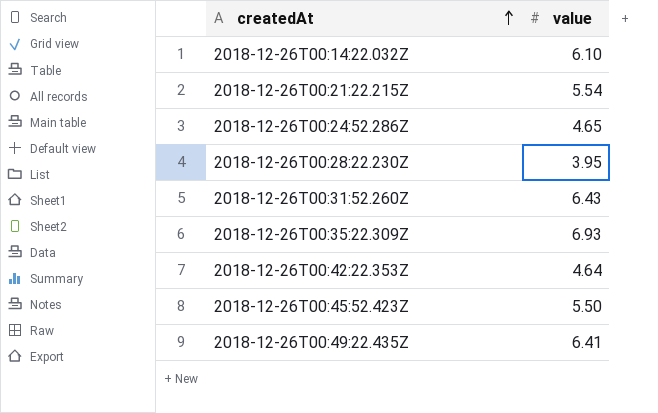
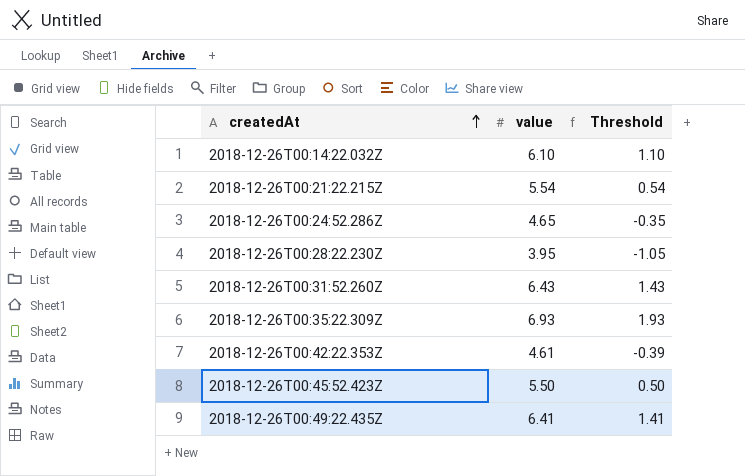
column Threshold | formula: none -> [value] - 5
2018-12-26T00:42:22.353Z | value: 4.64 -> 4.61

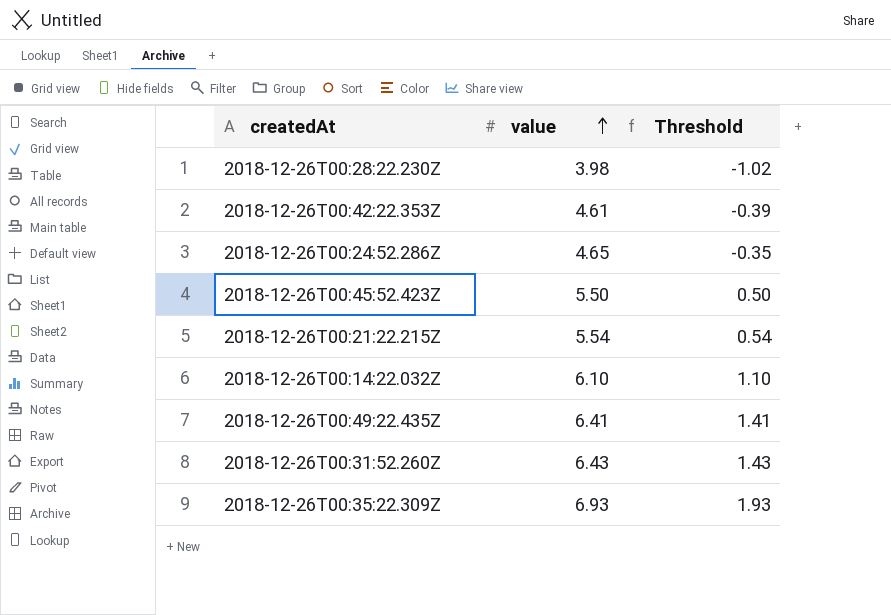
row order: createdAt ascending -> value ascending
2018-12-26T00:28:22.230Z | value: 3.95 -> 3.98
2018-12-26T00:28:22.230Z | Threshold: -1.05 -> -1.02

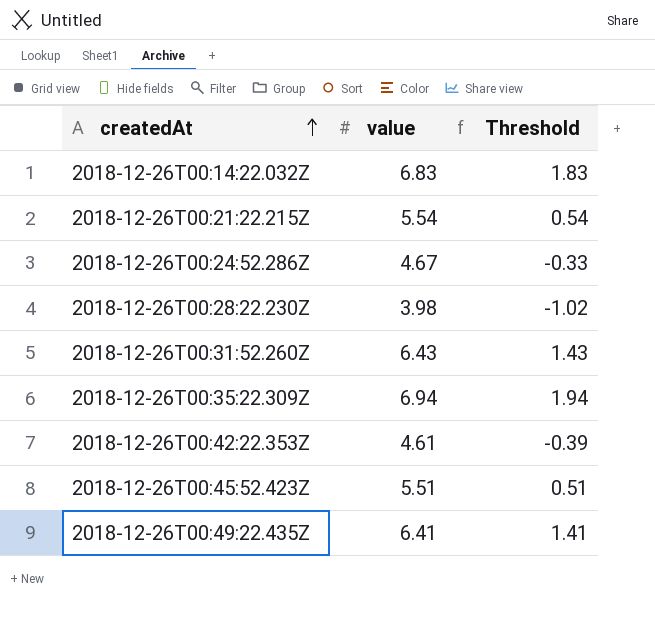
row order: value ascending -> createdAt ascending
2018-12-26T00:14:22.032Z | value: 6.10 -> 6.83
2018-12-26T00:14:22.032Z | Threshold: 1.10 -> 1.83
2018-12-26T00:24:52.286Z | value: 4.65 -> 4.67
2018-12-26T00:24:52.286Z | Threshold: -0.35 -> -0.33
2018-12-26T00:35:22.309Z | value: 6.93 -> 6.94
2018-12-26T00:35:22.309Z | Threshold: 1.93 -> 1.94
2018-12-26T00:45:52.423Z | value: 5.50 -> 5.51
2018-12-26T00:45:52.423Z | Threshold: 0.50 -> 0.51

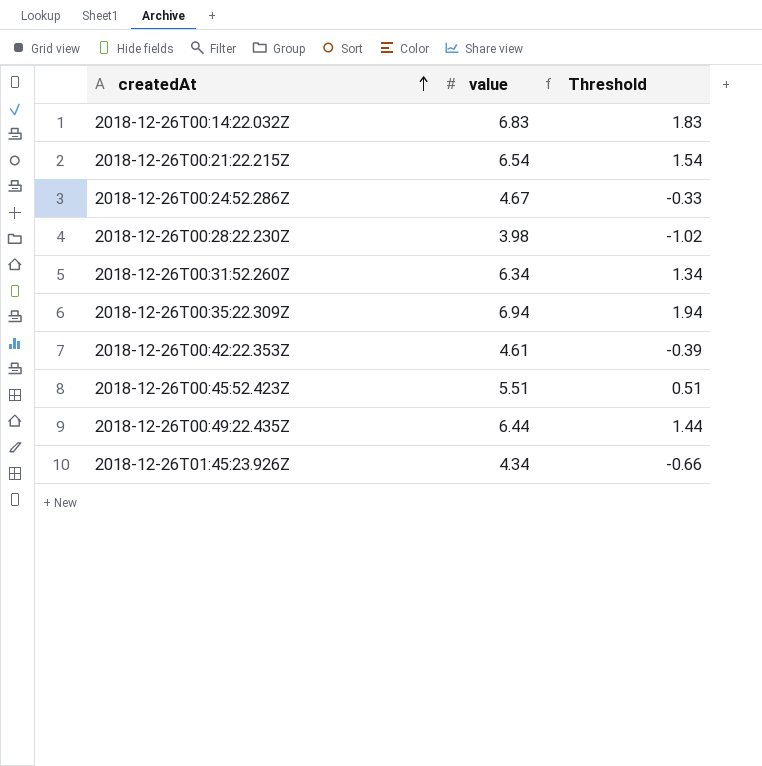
2018-12-26T00:21:22.215Z | value: 5.54 -> 6.54
2018-12-26T00:21:22.215Z | Threshold: 0.54 -> 1.54
2018-12-26T00:31:52.260Z | value: 6.43 -> 6.34
2018-12-26T00:31:52.260Z | Threshold: 1.43 -> 1.34
2018-12-26T00:49:22.435Z | value: 6.41 -> 6.44
2018-12-26T00:49:22.435Z | Threshold: 1.41 -> 1.44
row 2018-12-26T01:45:23.926Z: none -> 4.34 | -0.66

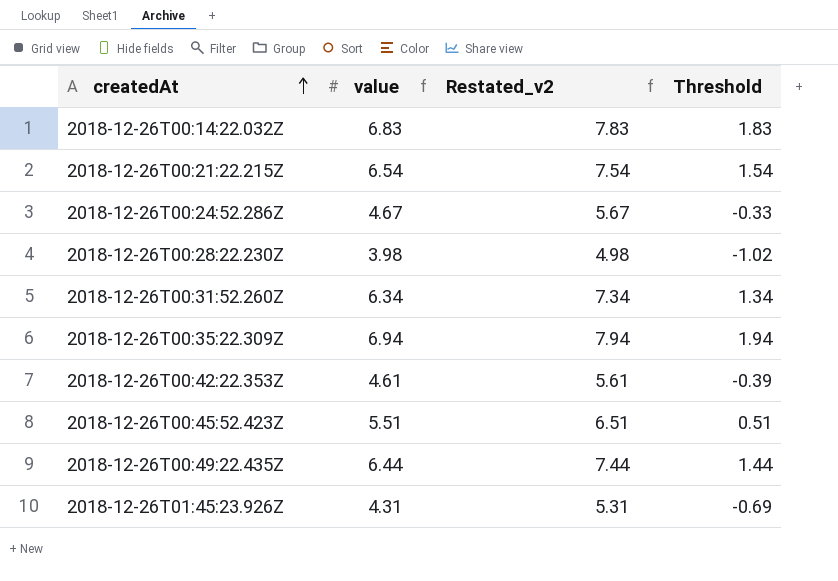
column Restated_v2 | formula: none -> [value] + 1
2018-12-26T01:45:23.926Z | value: 4.34 -> 4.31
2018-12-26T01:45:23.926Z | Threshold: -0.66 -> -0.69

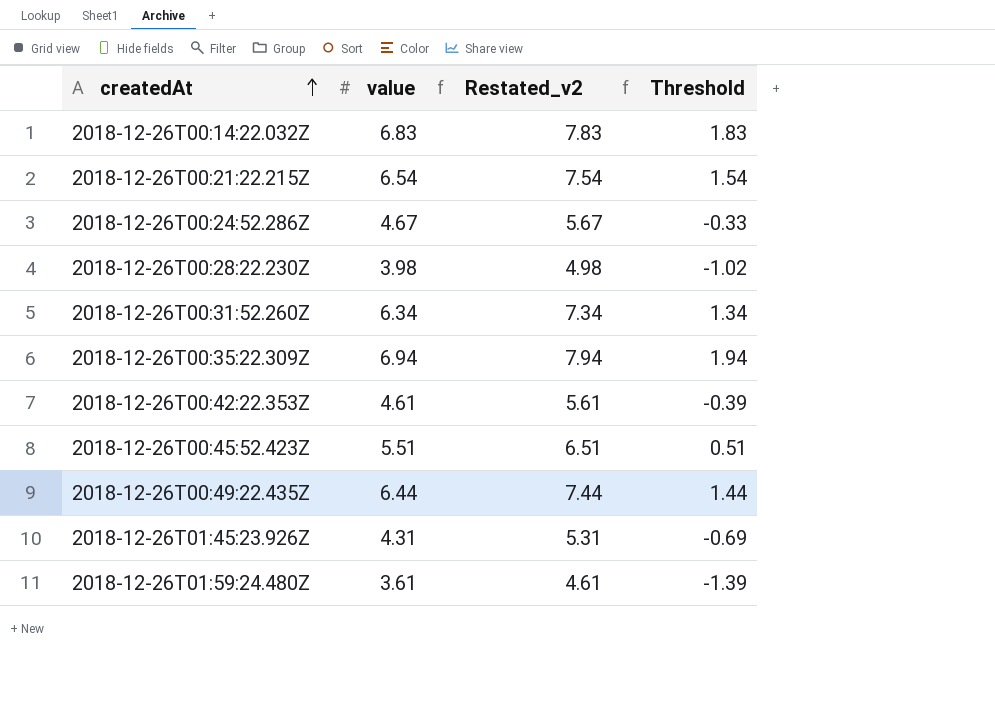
row 2018-12-26T01:59:24.480Z: none -> 3.61 | 4.61 | -1.39

